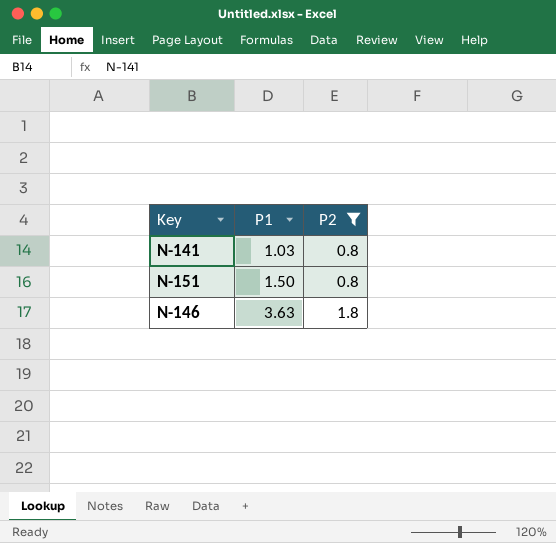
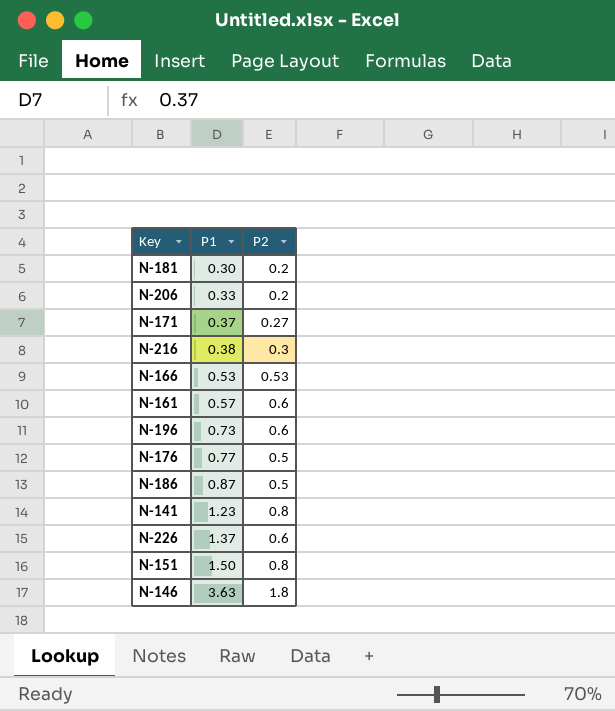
filter: P2 >= 0.8 -> none
N-141 | P1: 1.03 -> 1.23

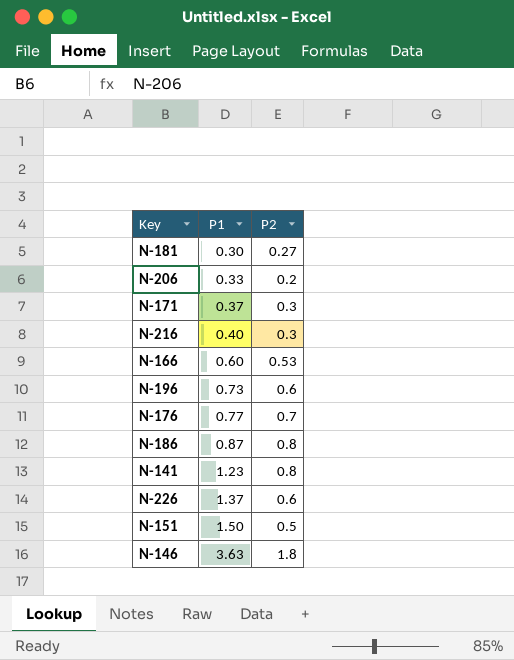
row N-161: 0.57 | 0.6 -> none
N-181 | P2: 0.2 -> 0.27
N-171 | P2: 0.27 -> 0.3
N-216 | P1: 0.38 -> 0.40
N-166 | P1: 0.53 -> 0.60
N-176 | P2: 0.5 -> 0.7
N-186 | P2: 0.5 -> 0.8
N-151 | P2: 0.8 -> 0.5

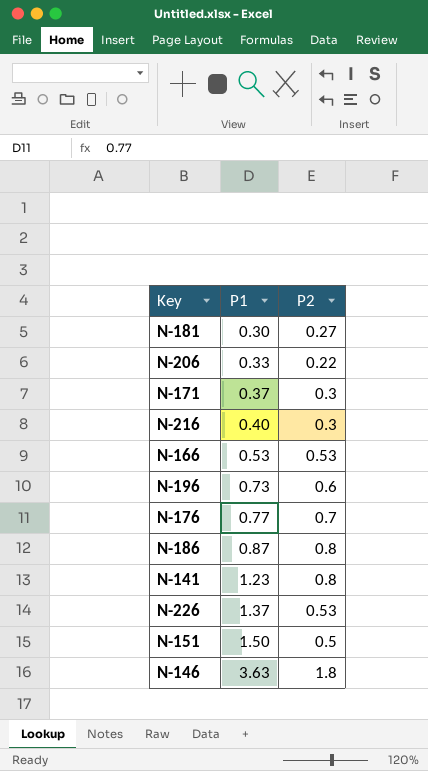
N-206 | P2: 0.2 -> 0.22
N-166 | P1: 0.60 -> 0.53
N-226 | P2: 0.6 -> 0.53

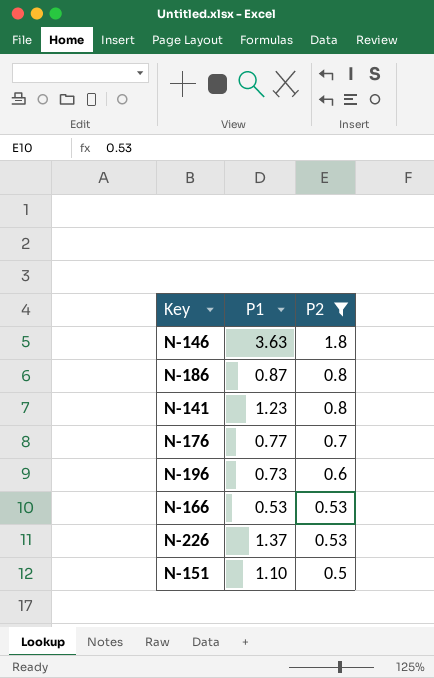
filter: none -> P2 >= 0.5
row order: P1 ascending -> P2 descending
N-151 | P1: 1.50 -> 1.10

